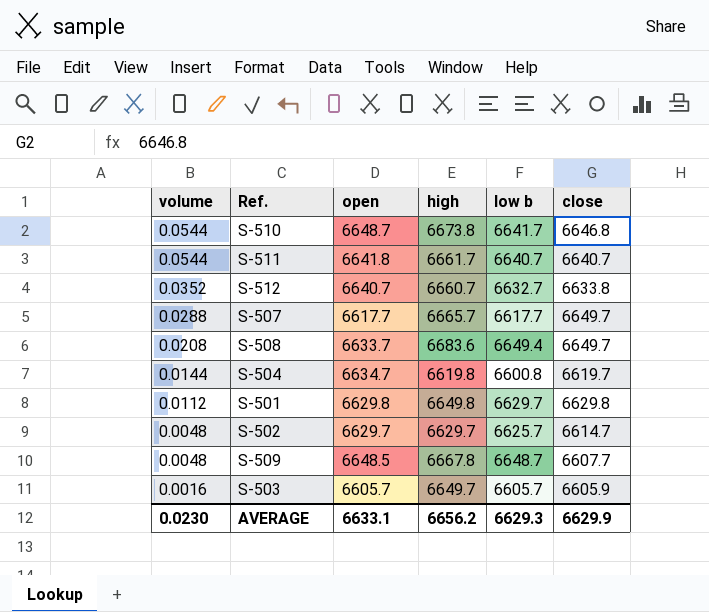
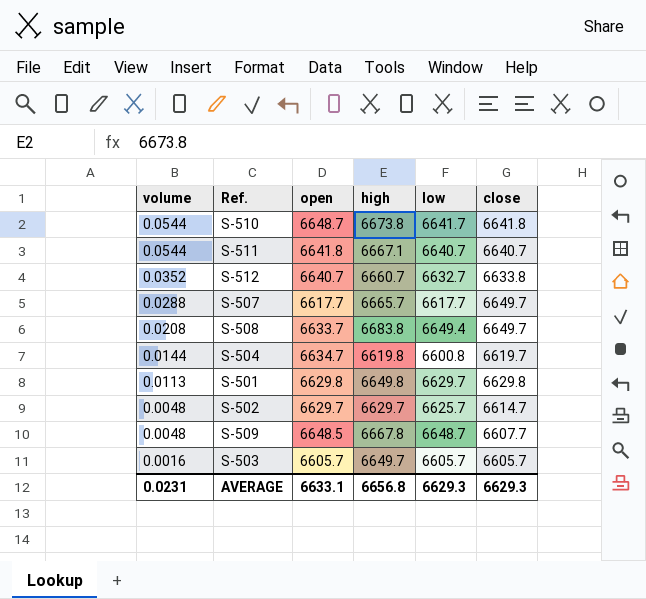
column name: low b -> low
S-510 | close: 6646.8 -> 6641.8
S-511 | high: 6661.7 -> 6667.1
S-508 | high: 6683.6 -> 6683.8
S-501 | volume: 0.0112 -> 0.0113
S-503 | close: 6605.9 -> 6605.7
AVERAGE | volume: 0.0230 -> 0.0231
AVERAGE | high: 6656.2 -> 6656.8
AVERAGE | close: 6629.9 -> 6629.3

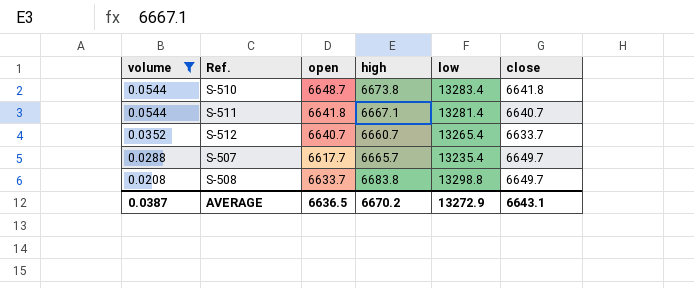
filter: none -> volume >= 0.0208
S-510 | low: 6641.7 -> 13283.4
S-511 | low: 6640.7 -> 13281.4
S-512 | low: 6632.7 -> 13265.4
S-512 | close: 6633.8 -> 6633.7
S-507 | low: 6617.7 -> 13235.4
S-508 | low: 6649.4 -> 13298.8
AVERAGE | volume: 0.0231 -> 0.0387
AVERAGE | open: 6633.1 -> 6636.5
AVERAGE | high: 6656.8 -> 6670.2
AVERAGE | low: 6629.3 -> 13272.9
AVERAGE | close: 6629.3 -> 6643.1

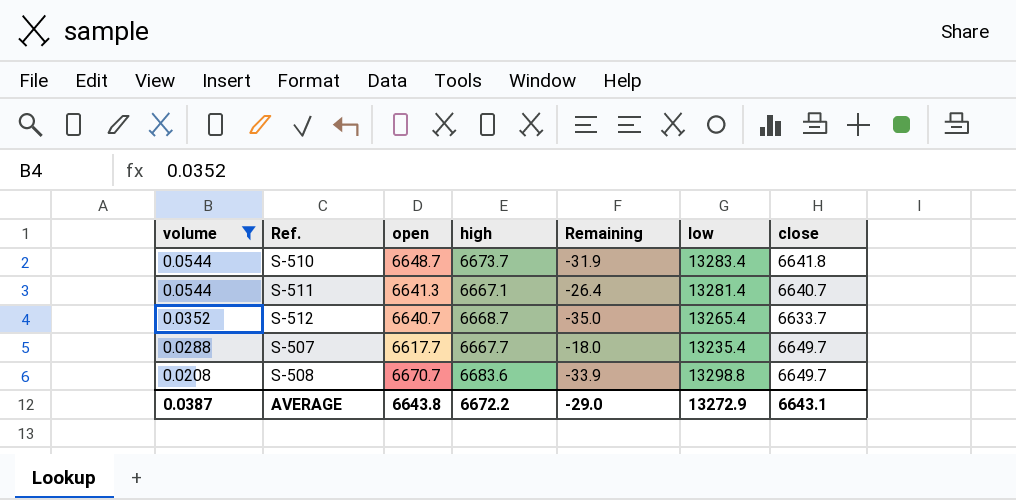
column Remaining | formula: none -> [close] - [high]
S-510 | high: 6673.8 -> 6673.7
S-511 | open: 6641.8 -> 6641.3
S-512 | high: 6660.7 -> 6668.7
S-507 | high: 6665.7 -> 6667.7
S-508 | open: 6633.7 -> 6670.7
S-508 | high: 6683.8 -> 6683.6
AVERAGE | open: 6636.5 -> 6643.8
AVERAGE | high: 6670.2 -> 6672.2

